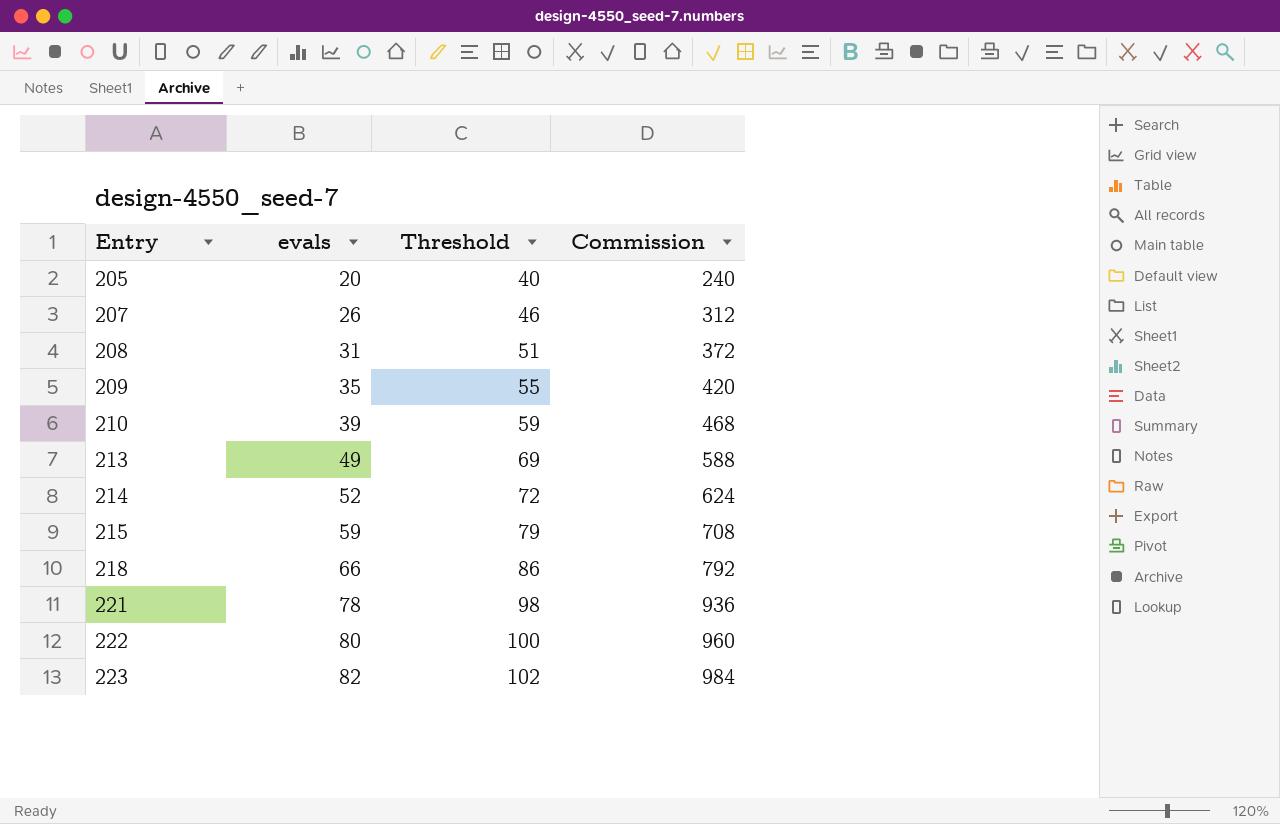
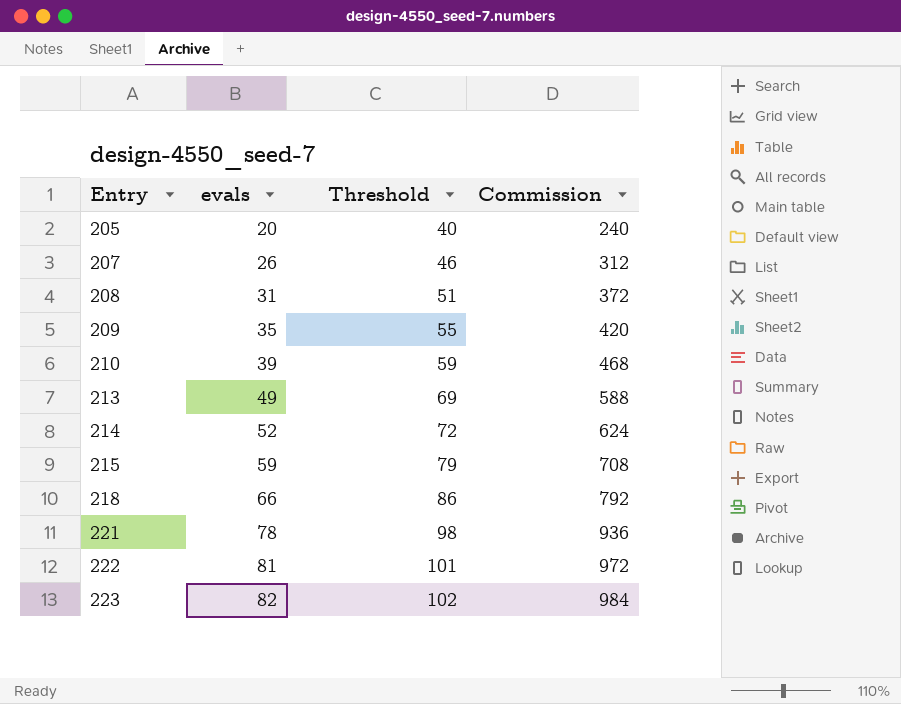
222 | evals: 80 -> 81
222 | Threshold: 100 -> 101
222 | Commission: 960 -> 972

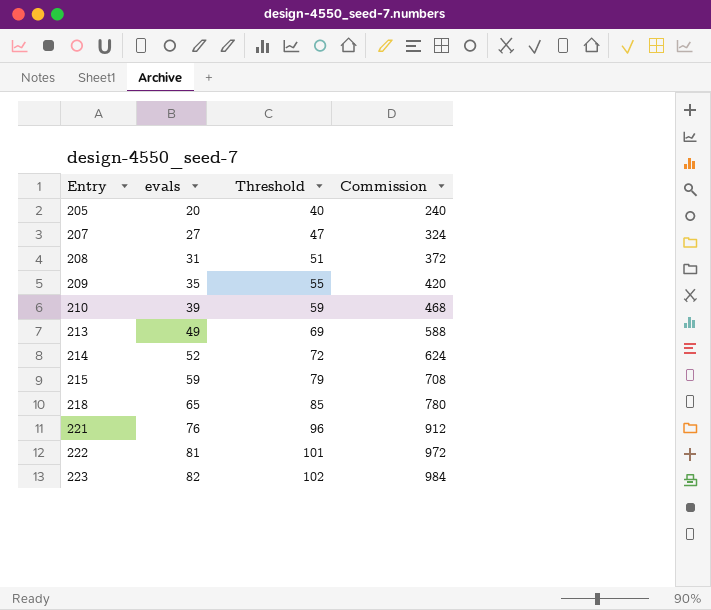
207 | evals: 26 -> 27
207 | Threshold: 46 -> 47
207 | Commission: 312 -> 324
218 | evals: 66 -> 65
218 | Threshold: 86 -> 85
218 | Commission: 792 -> 780
221 | evals: 78 -> 76
221 | Threshold: 98 -> 96
221 | Commission: 936 -> 912

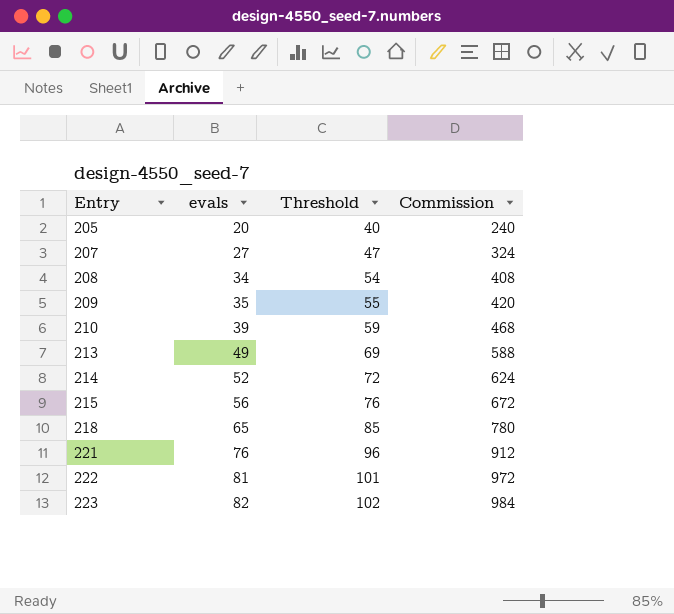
208 | evals: 31 -> 34
208 | Threshold: 51 -> 54
208 | Commission: 372 -> 408
215 | evals: 59 -> 56
215 | Threshold: 79 -> 76
215 | Commission: 708 -> 672

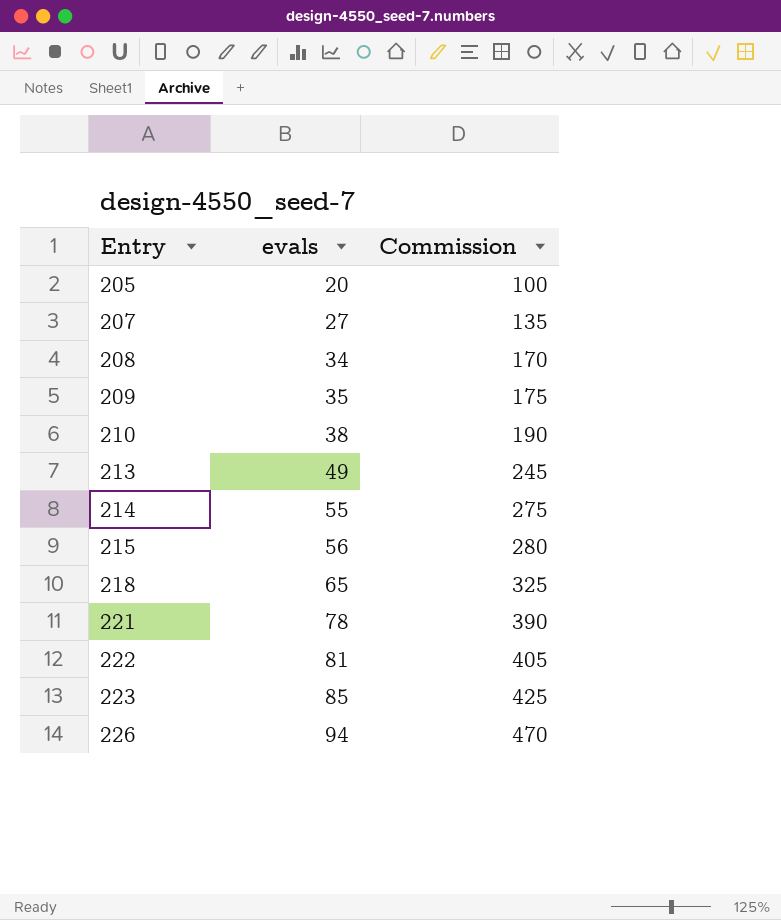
column Threshold | formula: [evals] + 20 -> none
column Commission | formula: [evals] * 12 -> [evals] * 5
210 | evals: 39 -> 38
214 | evals: 52 -> 55
221 | evals: 76 -> 78
223 | evals: 82 -> 85
row 226: none -> 94 | 470

